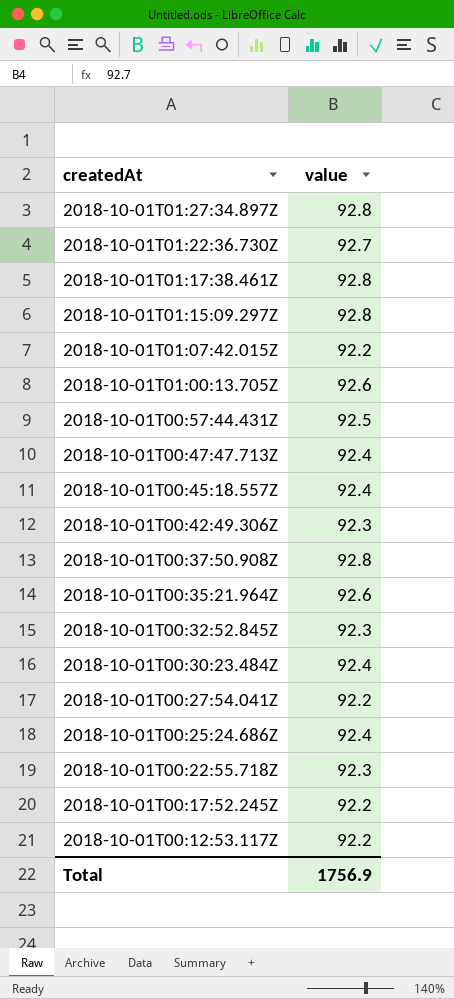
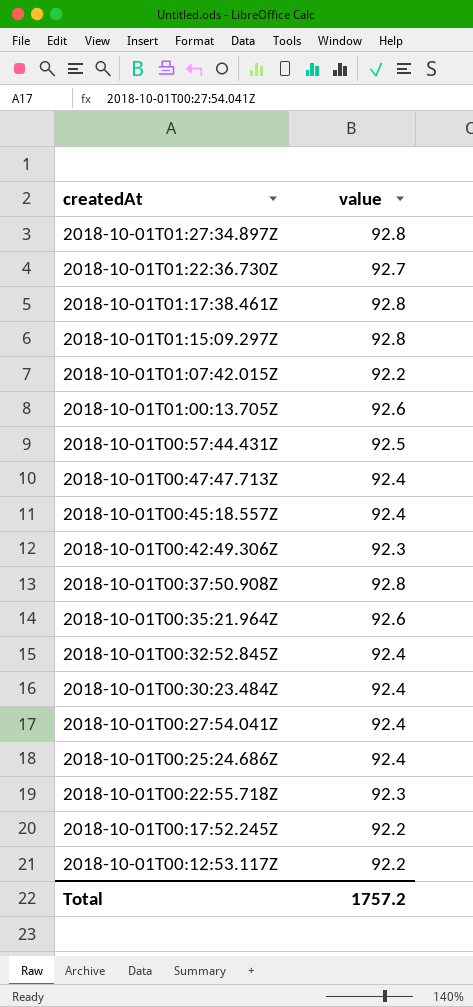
2018-10-01T00:32:52.845Z | value: 92.3 -> 92.4
2018-10-01T00:27:54.041Z | value: 92.2 -> 92.4
Total | value: 1756.9 -> 1757.2

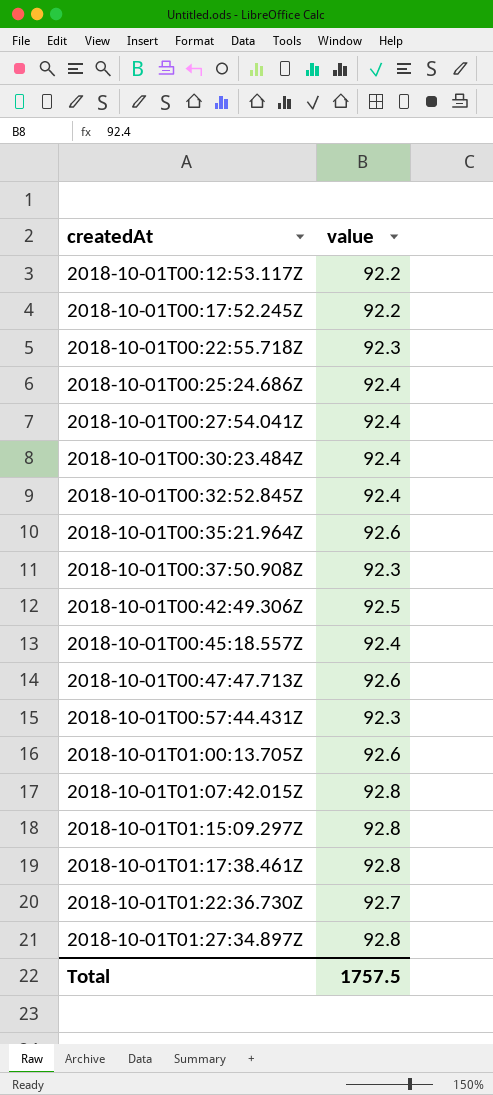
row order: createdAt descending -> createdAt ascending
2018-10-01T00:37:50.908Z | value: 92.8 -> 92.3
2018-10-01T00:42:49.306Z | value: 92.3 -> 92.5
2018-10-01T00:47:47.713Z | value: 92.4 -> 92.6
2018-10-01T00:57:44.431Z | value: 92.5 -> 92.3
2018-10-01T01:07:42.015Z | value: 92.2 -> 92.8
Total | value: 1757.2 -> 1757.5

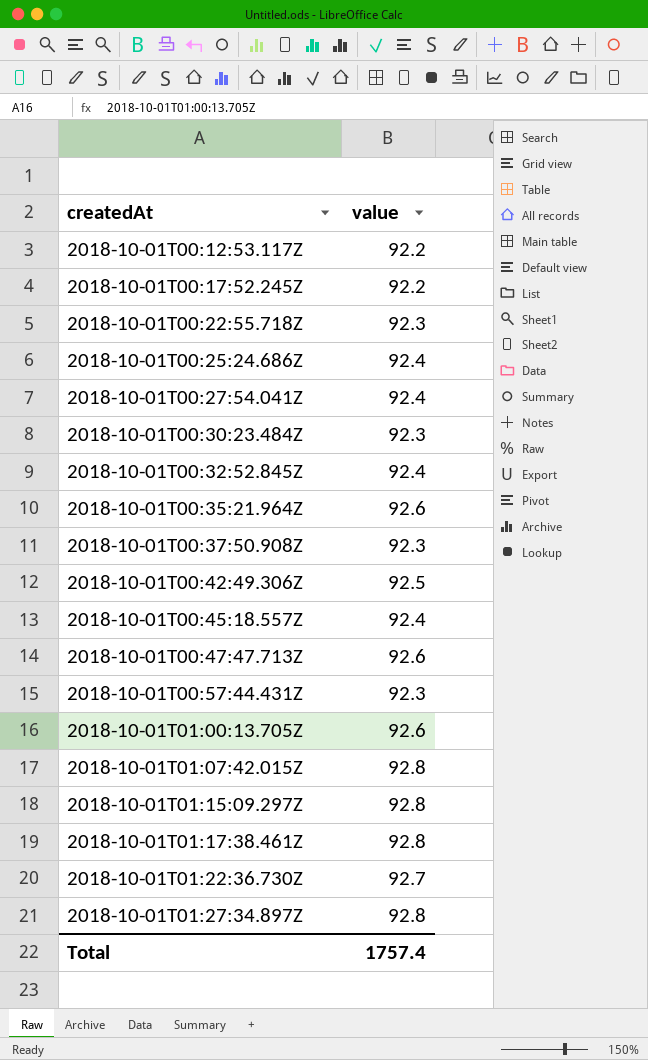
2018-10-01T00:30:23.484Z | value: 92.4 -> 92.3
Total | value: 1757.5 -> 1757.4

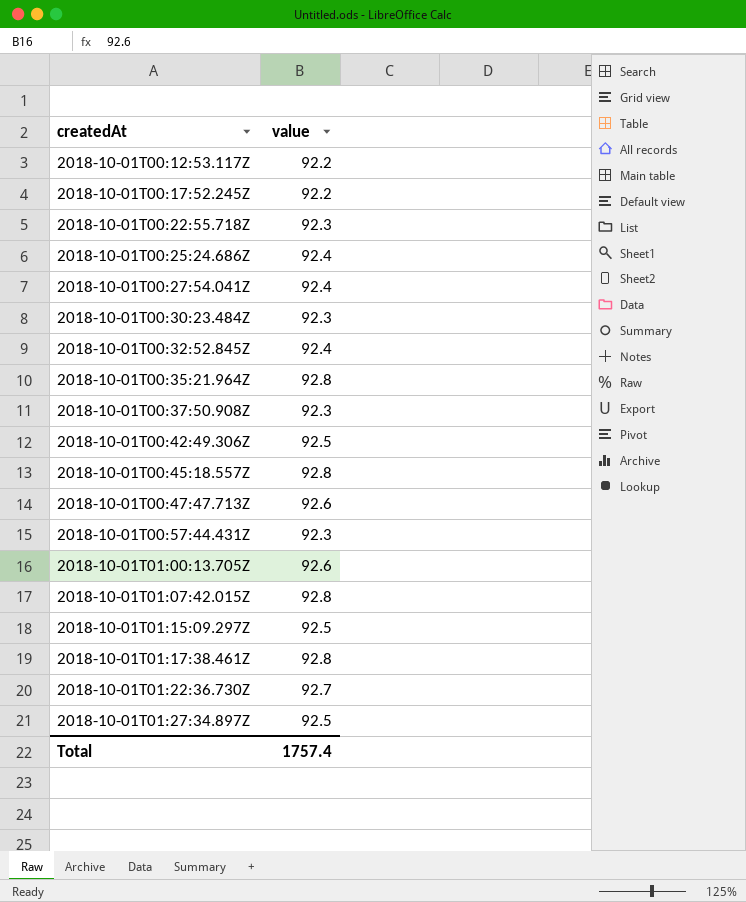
2018-10-01T00:35:21.964Z | value: 92.6 -> 92.8
2018-10-01T00:45:18.557Z | value: 92.4 -> 92.8
2018-10-01T01:15:09.297Z | value: 92.8 -> 92.5
2018-10-01T01:27:34.897Z | value: 92.8 -> 92.5

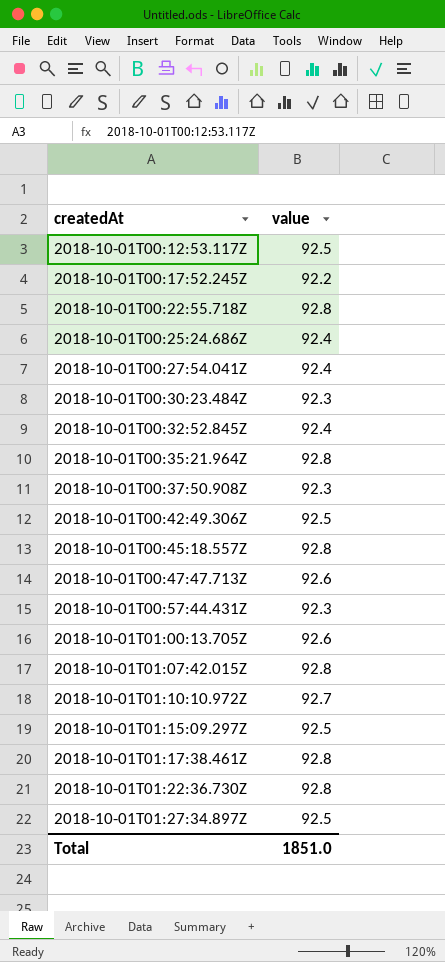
2018-10-01T00:12:53.117Z | value: 92.2 -> 92.5
2018-10-01T00:22:55.718Z | value: 92.3 -> 92.8
row 2018-10-01T01:10:10.972Z: none -> 92.7
2018-10-01T01:22:36.730Z | value: 92.7 -> 92.8
Total | value: 1757.4 -> 1851.0

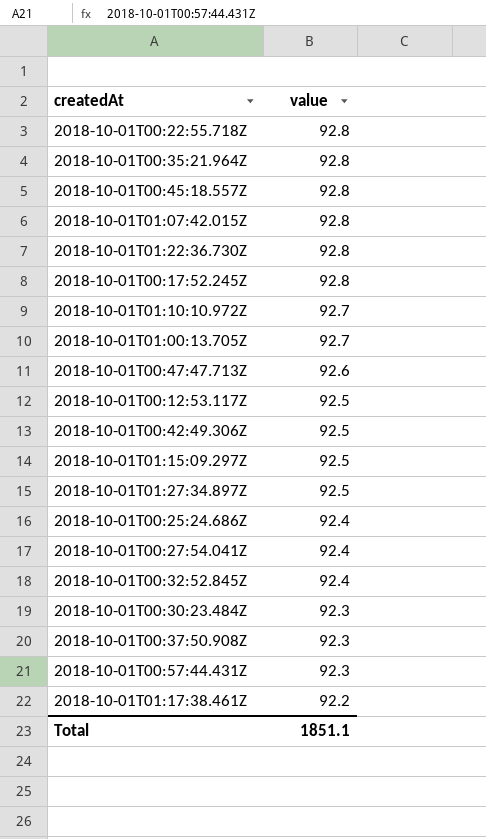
row order: createdAt ascending -> value descending
2018-10-01T00:17:52.245Z | value: 92.2 -> 92.8
2018-10-01T01:00:13.705Z | value: 92.6 -> 92.7
2018-10-01T01:17:38.461Z | value: 92.8 -> 92.2
Total | value: 1851.0 -> 1851.1

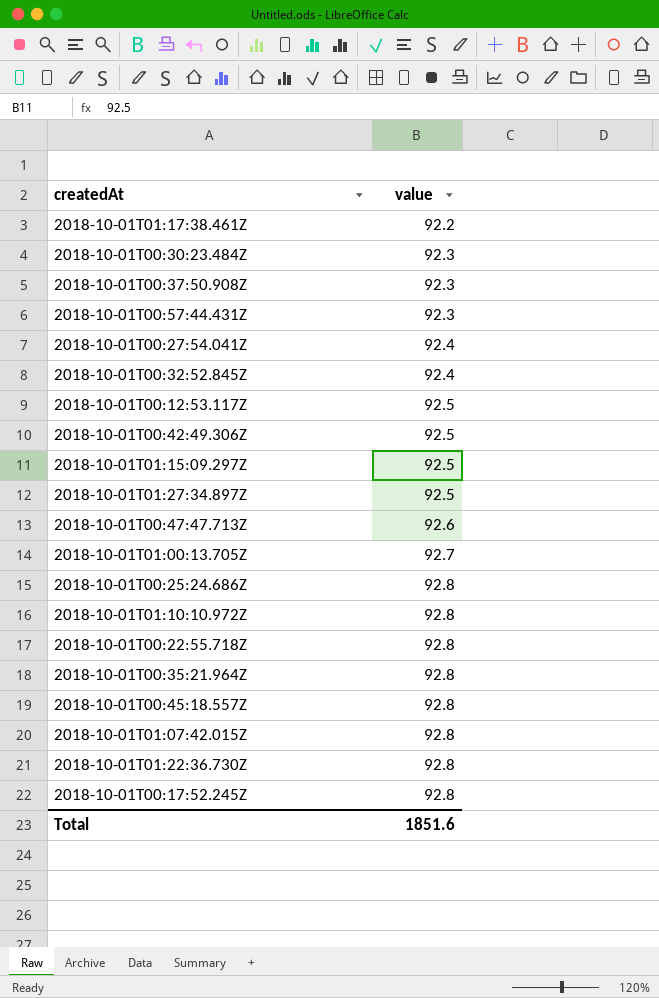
row order: value descending -> value ascending
2018-10-01T00:25:24.686Z | value: 92.4 -> 92.8
2018-10-01T01:10:10.972Z | value: 92.7 -> 92.8
Total | value: 1851.1 -> 1851.6

